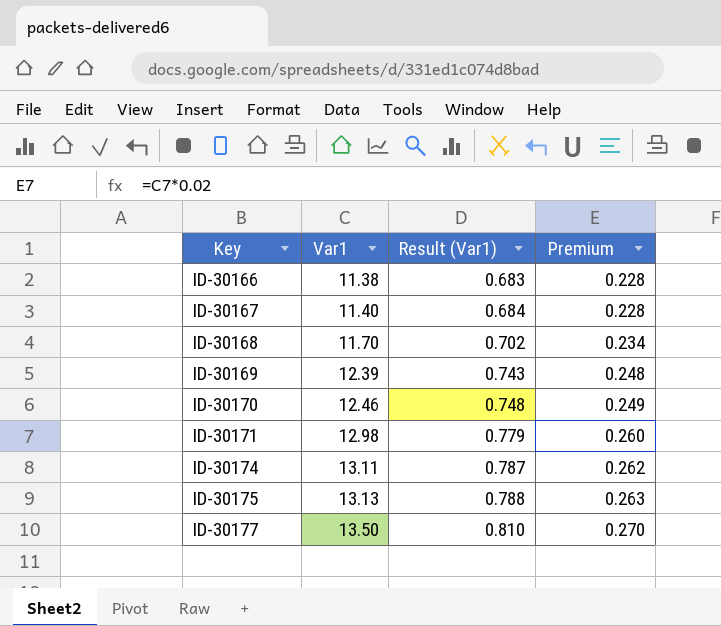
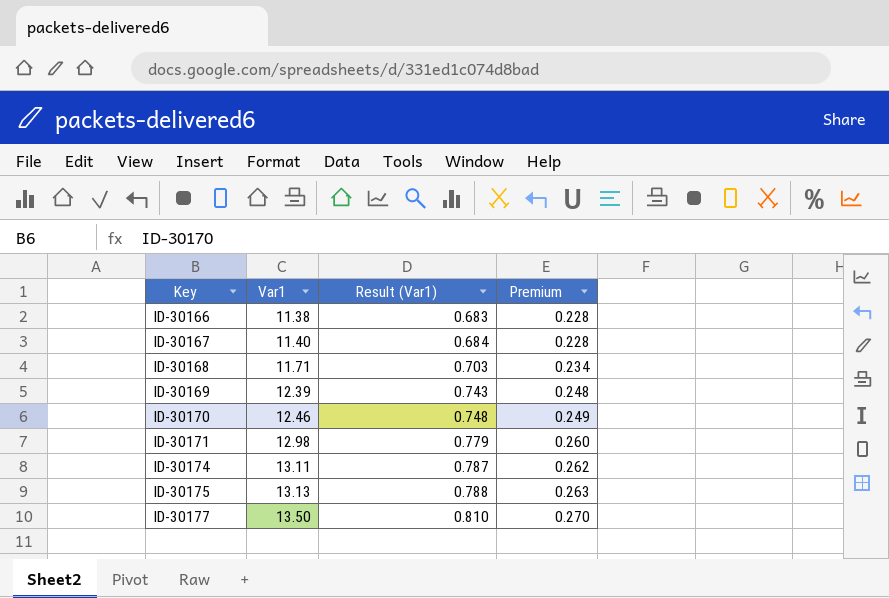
ID-30168 | Var1: 11.70 -> 11.71
ID-30168 | Result (Var1): 0.702 -> 0.703

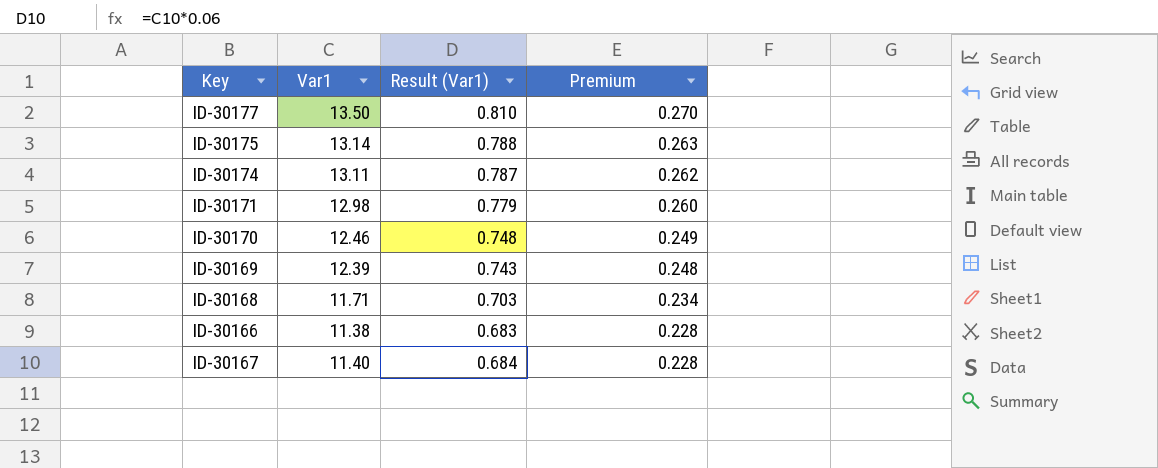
row order: Key ascending -> Premium descending
ID-30175 | Var1: 13.13 -> 13.14

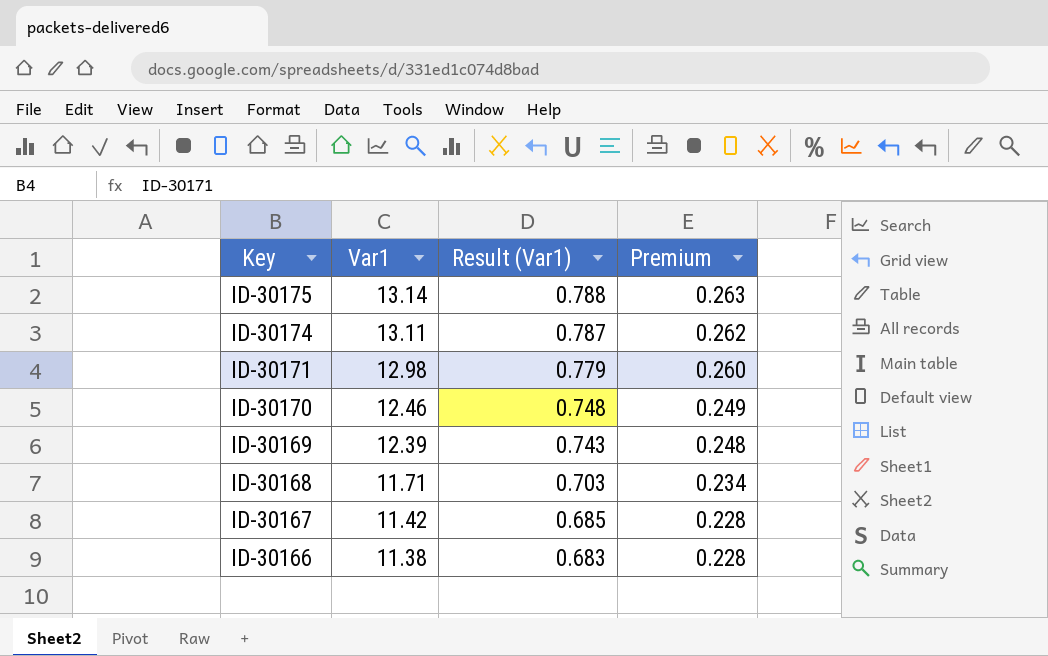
row order: Premium descending -> Key descending
row ID-30177: 13.50 | 0.810 | 0.270 -> none
ID-30167 | Var1: 11.40 -> 11.42
ID-30167 | Result (Var1): 0.684 -> 0.685

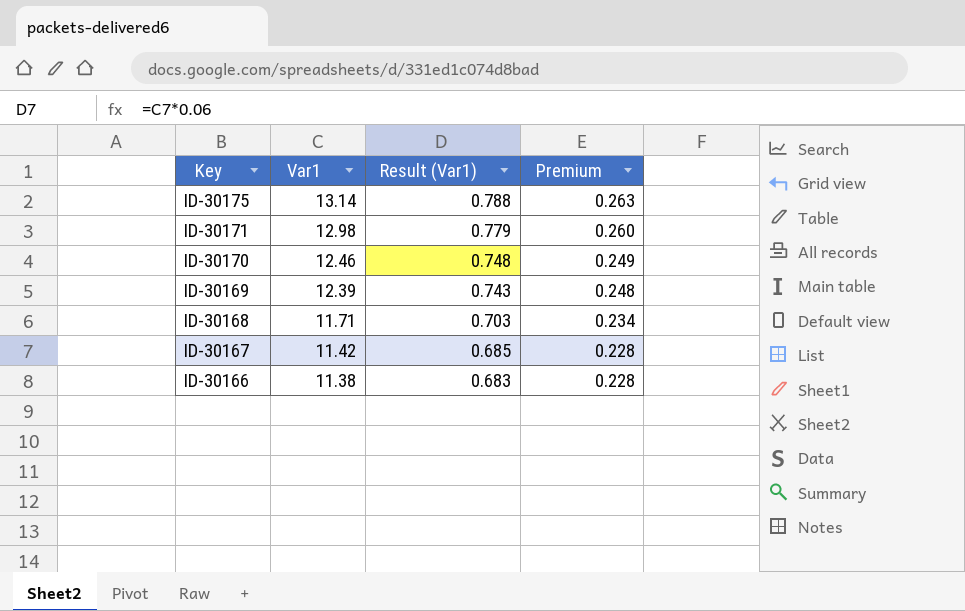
row ID-30174: 13.11 | 0.787 | 0.262 -> none

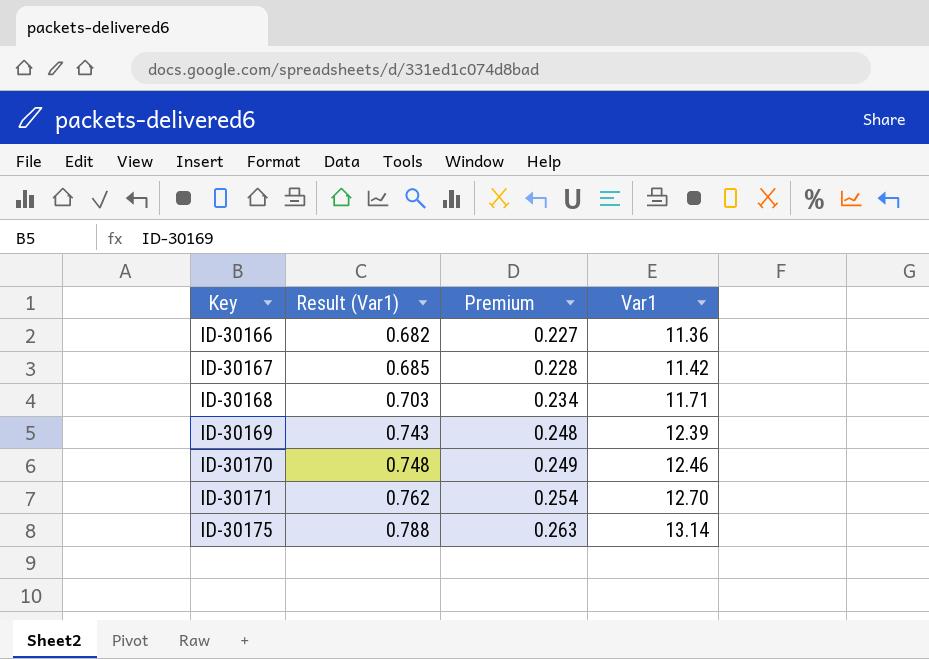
row order: Key descending -> Key ascending
column Var1 | position: 2 -> 4
ID-30166 | Result (Var1): 0.683 -> 0.682
ID-30166 | Premium: 0.228 -> 0.227
ID-30166 | Var1: 11.38 -> 11.36
ID-30171 | Result (Var1): 0.779 -> 0.762
ID-30171 | Premium: 0.260 -> 0.254
ID-30171 | Var1: 12.98 -> 12.70

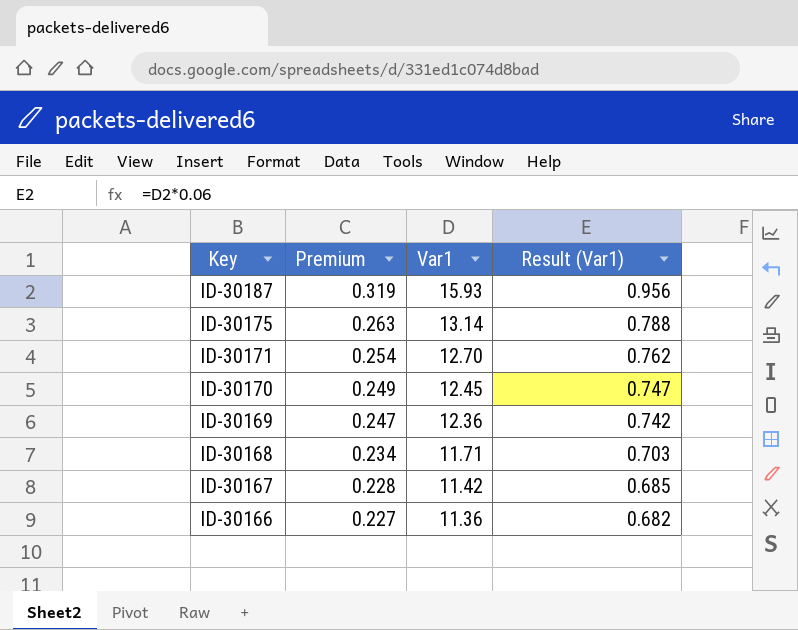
row order: Key ascending -> Key descending
column Result (Var1) | position: 2 -> 4
row ID-30187: none -> 0.319 | 15.93 | 0.956
ID-30170 | Var1: 12.46 -> 12.45
ID-30170 | Result (Var1): 0.748 -> 0.747
ID-30169 | Premium: 0.248 -> 0.247
ID-30169 | Var1: 12.39 -> 12.36
ID-30169 | Result (Var1): 0.743 -> 0.742

